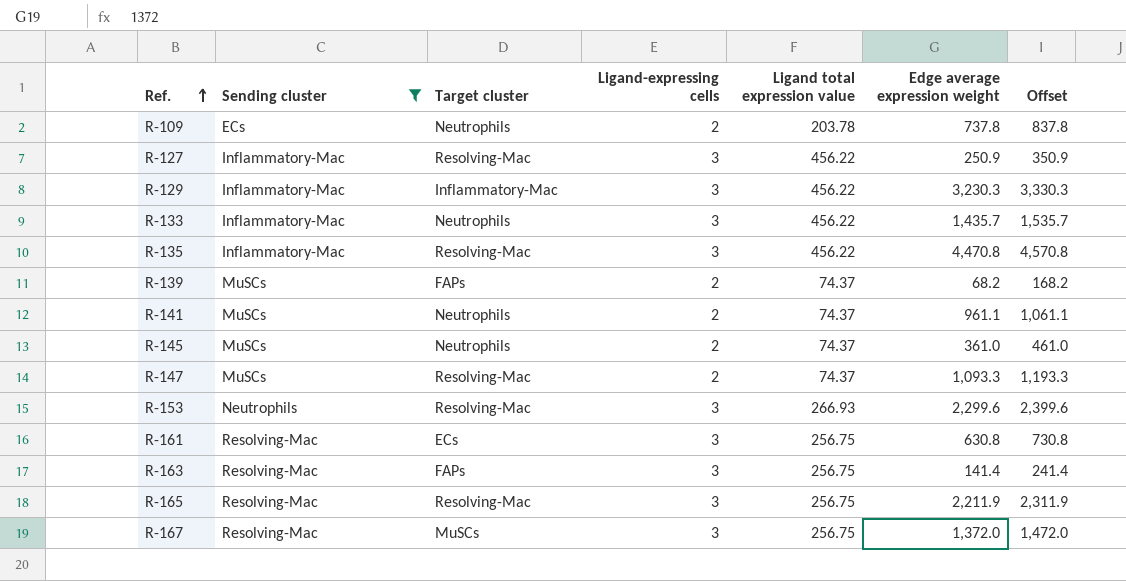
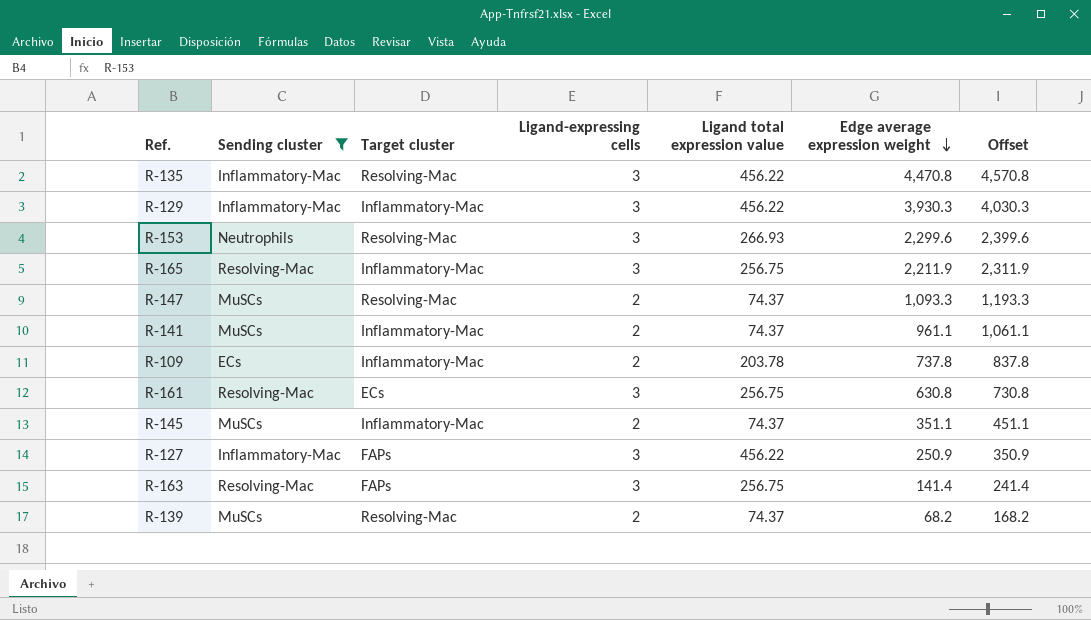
row order: Ref. ascending -> Edge average expression weight descending
row R-133: Inflammatory-Mac | Neutrophils | 3 | 456.22 | 1,435.7 | 1,535.7 -> none
row R-167: Resolving-Mac | MuSCs | 3 | 256.75 | 1,372.0 | 1,472.0 -> none
R-129 | Edge average expression weight: 3,230.3 -> 3,930.3
R-129 | Offset: 3,330.3 -> 4,030.3
R-165 | Target cluster: Resolving-Mac -> Inflammatory-Mac
R-141 | Target cluster: Neutrophils -> Inflammatory-Mac
R-109 | Target cluster: Neutrophils -> Inflammatory-Mac
R-145 | Target cluster: Neutrophils -> Inflammatory-Mac
R-145 | Edge average expression weight: 361.0 -> 351.1
R-145 | Offset: 461.0 -> 451.1
R-127 | Target cluster: Resolving-Mac -> FAPs
R-139 | Target cluster: FAPs -> Resolving-Mac

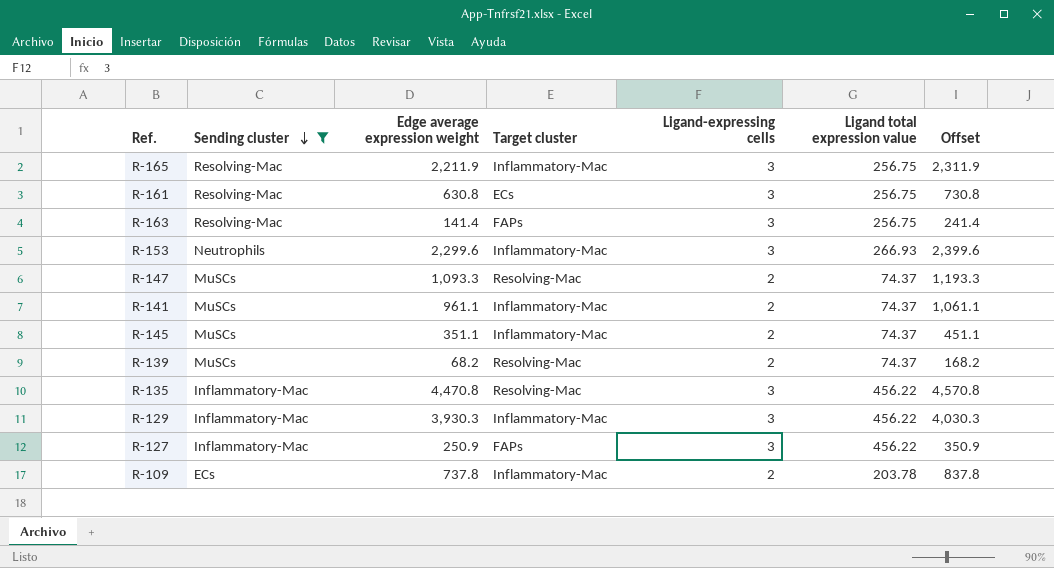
row order: Edge average expression weight descending -> Sending cluster descending
column Edge average expression weight | position: 6 -> 3
R-153 | Target cluster: Resolving-Mac -> Inflammatory-Mac

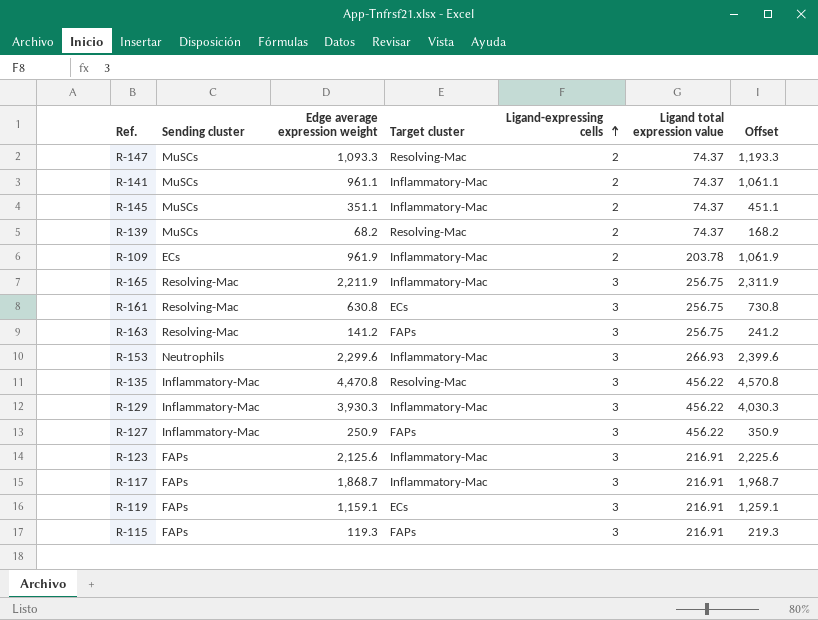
filter: Sending cluster != FAPs -> none
row order: Sending cluster descending -> Ligand-expressing cells ascending
R-109 | Edge average expression weight: 737.8 -> 961.9
R-109 | Offset: 837.8 -> 1,061.9
R-163 | Edge average expression weight: 141.4 -> 141.2
R-163 | Offset: 241.4 -> 241.2

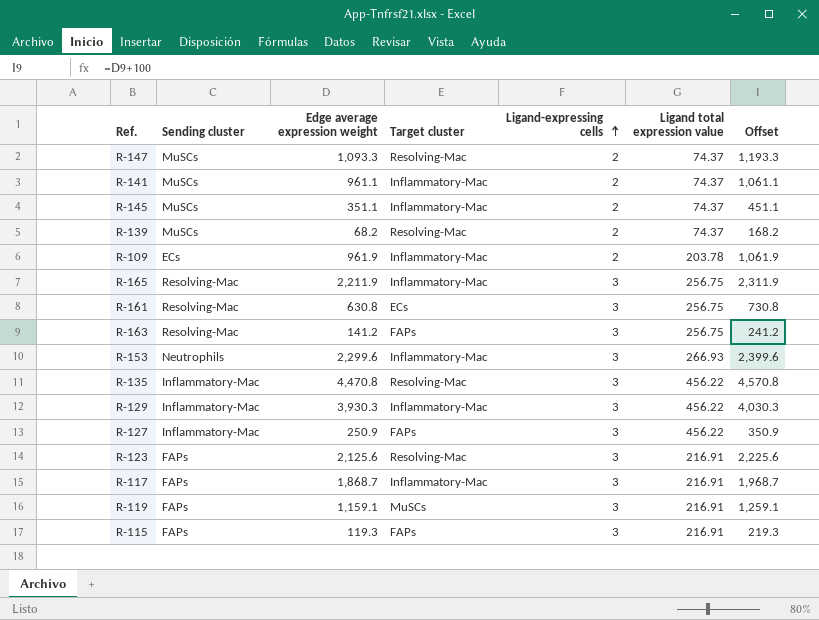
R-123 | Target cluster: Inflammatory-Mac -> Resolving-Mac
R-119 | Target cluster: ECs -> MuSCs

